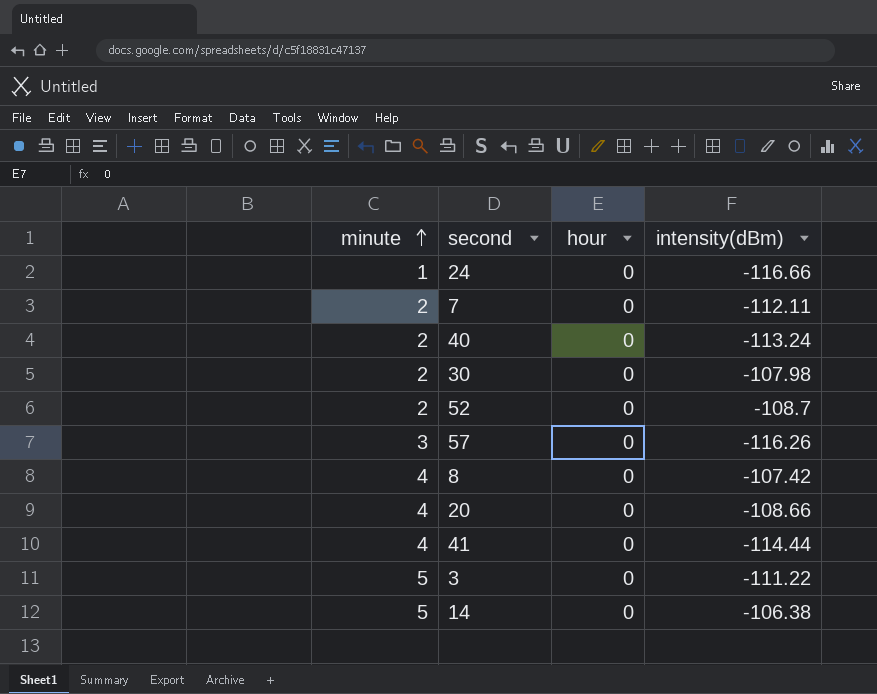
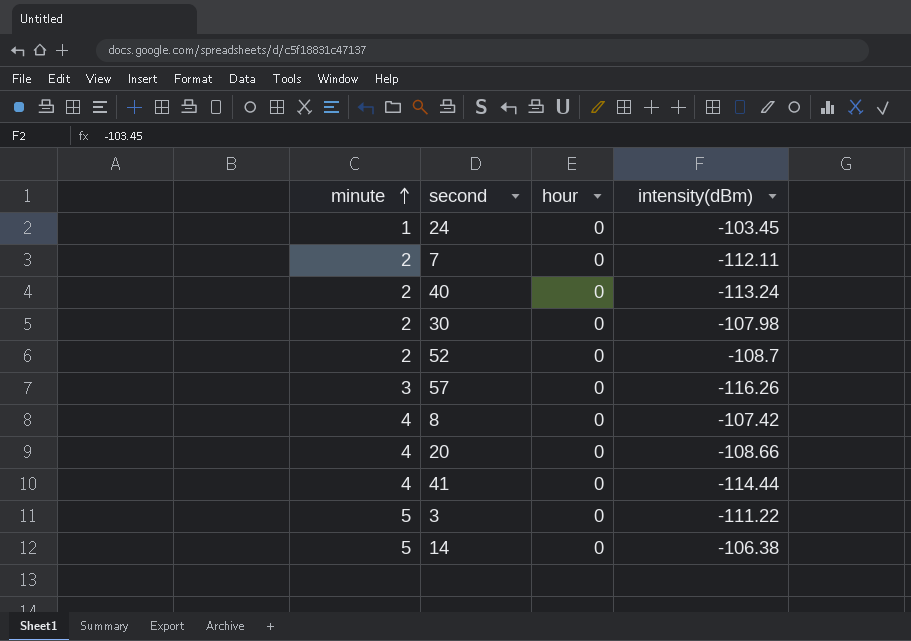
24 | intensity(dBm): -116.66 -> -103.45

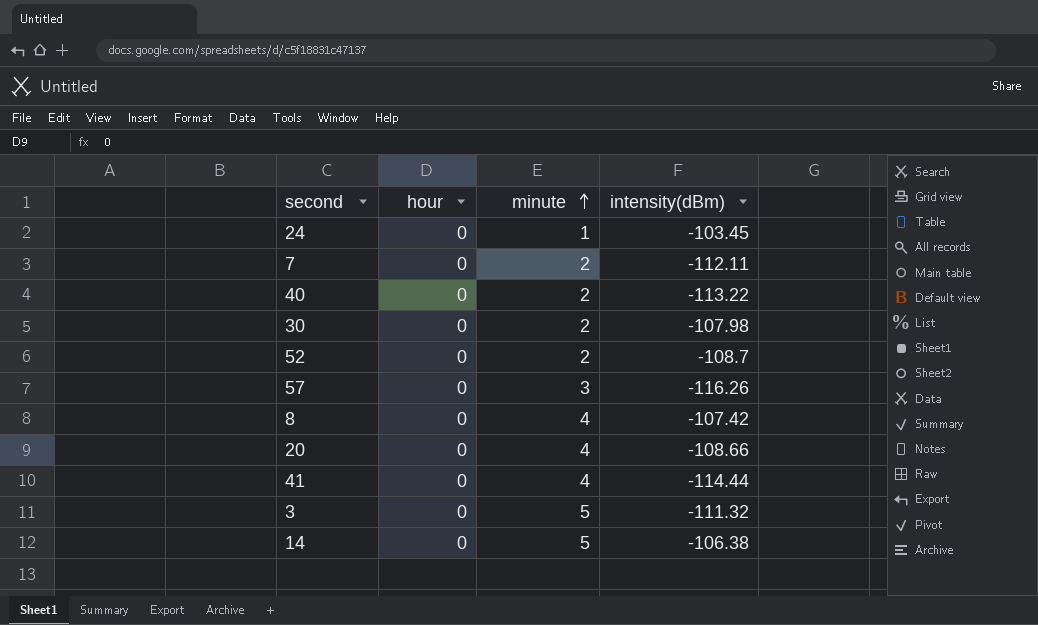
column minute | position: 1 -> 3
40 | intensity(dBm): -113.24 -> -113.22
3 | intensity(dBm): -111.22 -> -111.32

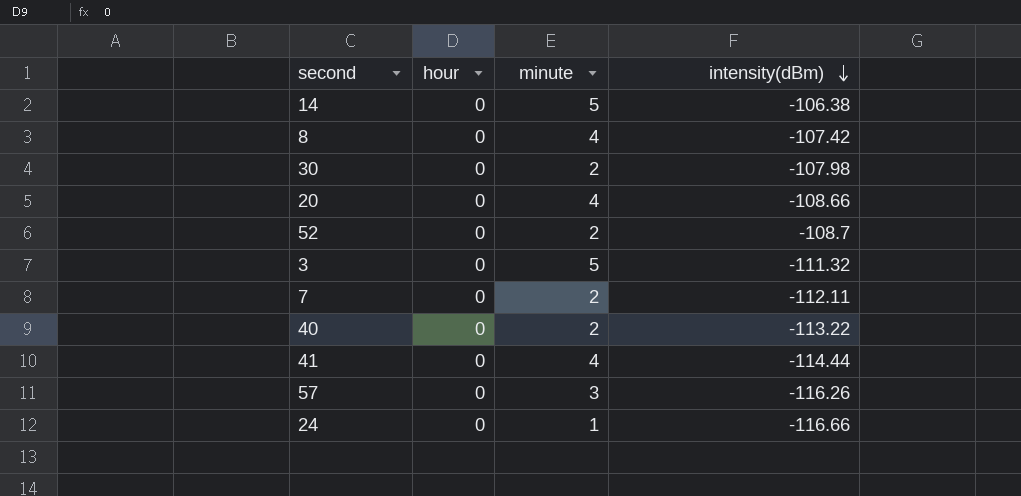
row order: minute ascending -> intensity(dBm) descending
24 | intensity(dBm): -103.45 -> -116.66

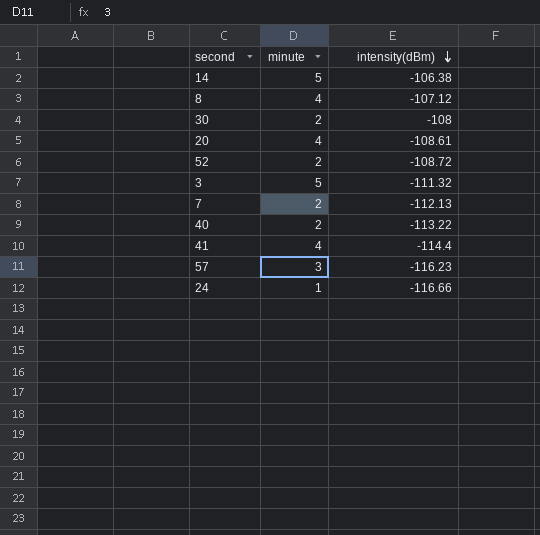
column hour | position: 2 -> none
8 | intensity(dBm): -107.42 -> -107.12
30 | intensity(dBm): -107.98 -> -108
20 | intensity(dBm): -108.66 -> -108.61
52 | intensity(dBm): -108.7 -> -108.72
7 | intensity(dBm): -112.11 -> -112.13
41 | intensity(dBm): -114.44 -> -114.4
57 | intensity(dBm): -116.26 -> -116.23

